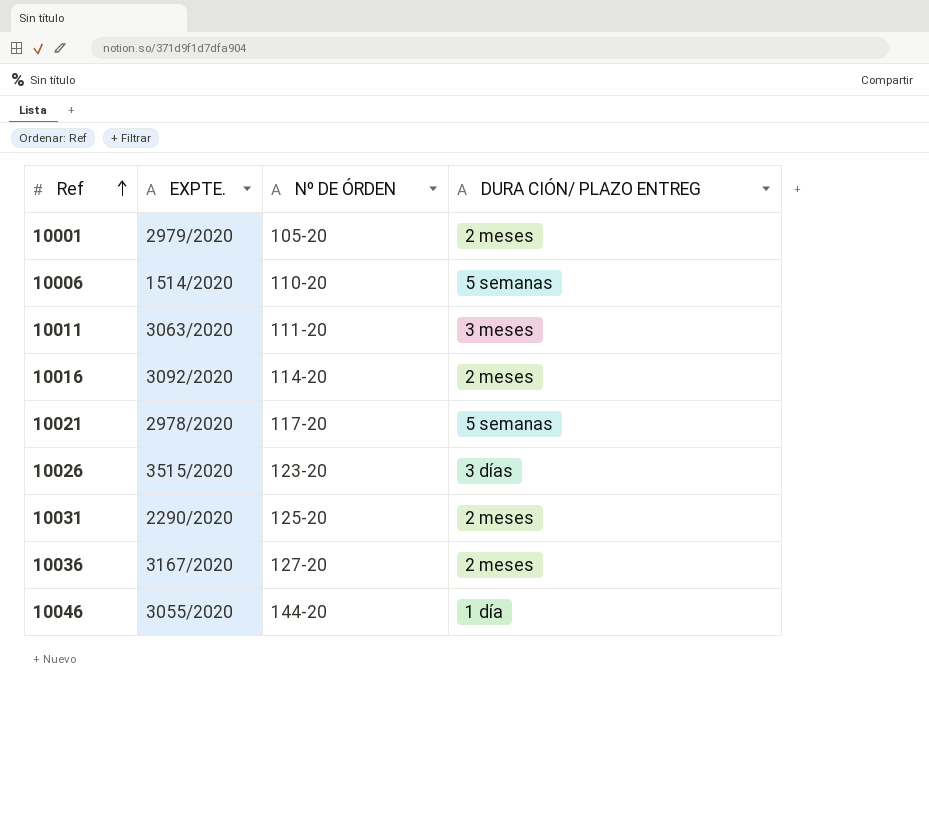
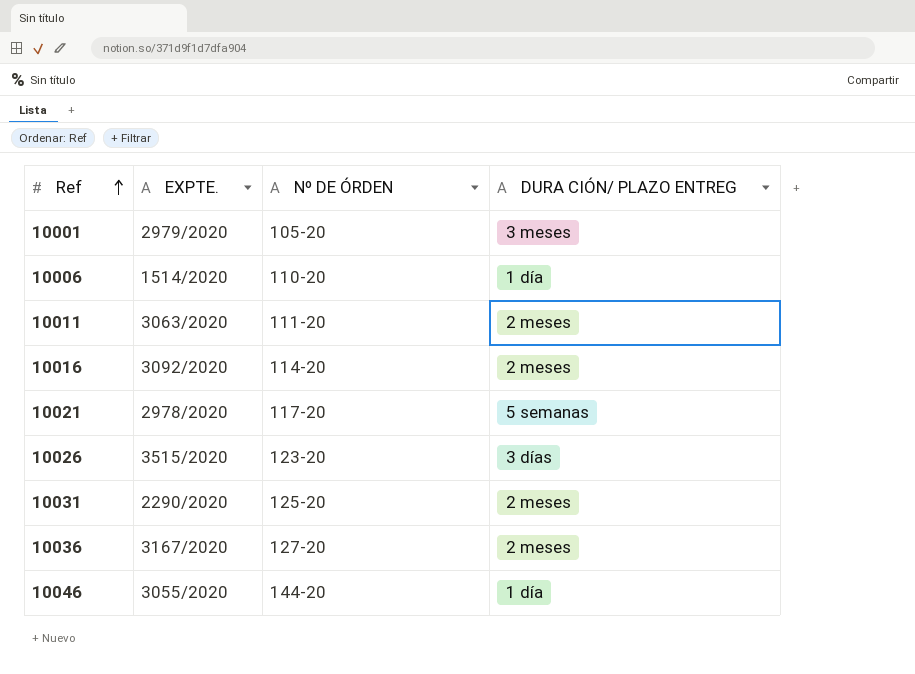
10001 | DURA CIÓN/ PLAZO ENTREG: 2 meses -> 3 meses
10006 | DURA CIÓN/ PLAZO ENTREG: 5 semanas -> 1 día
10011 | DURA CIÓN/ PLAZO ENTREG: 3 meses -> 2 meses

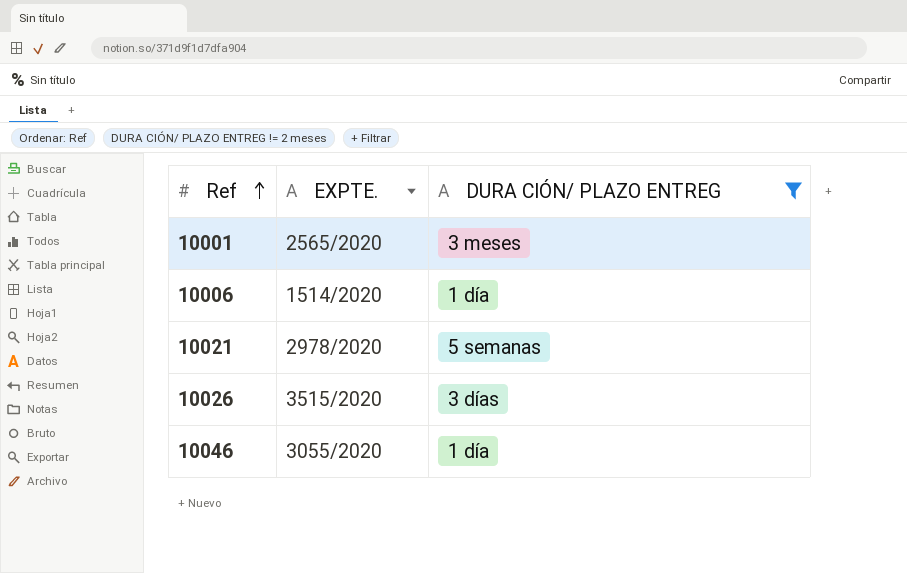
filter: none -> DURA CIÓN/ PLAZO ENTREG != 2 meses
column Nº DE ÓRDEN | position: 3 -> none
10001 | EXPTE.: 2979/2020 -> 2565/2020

